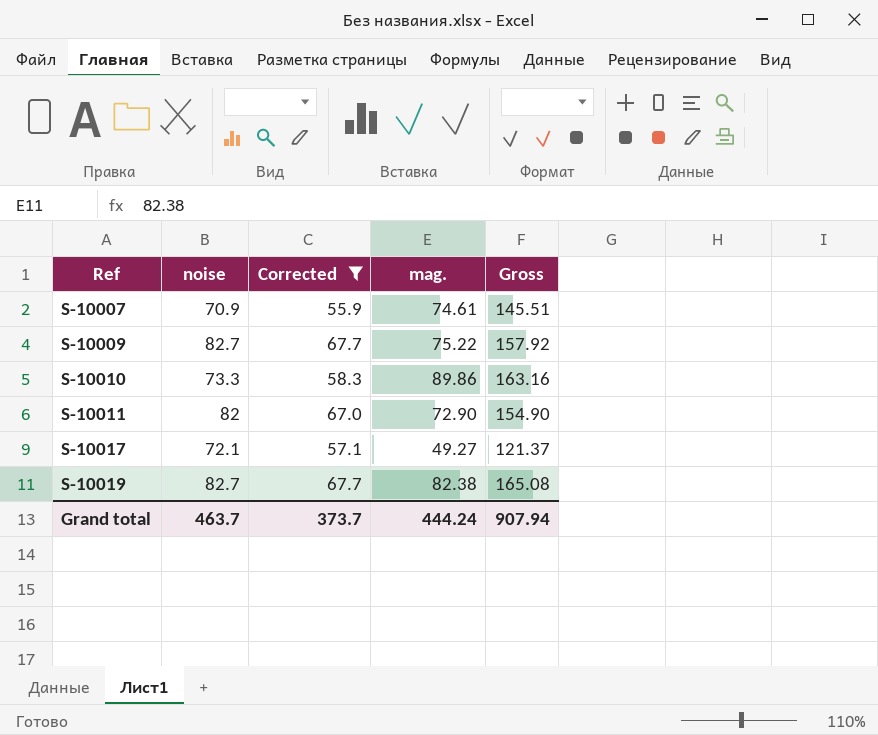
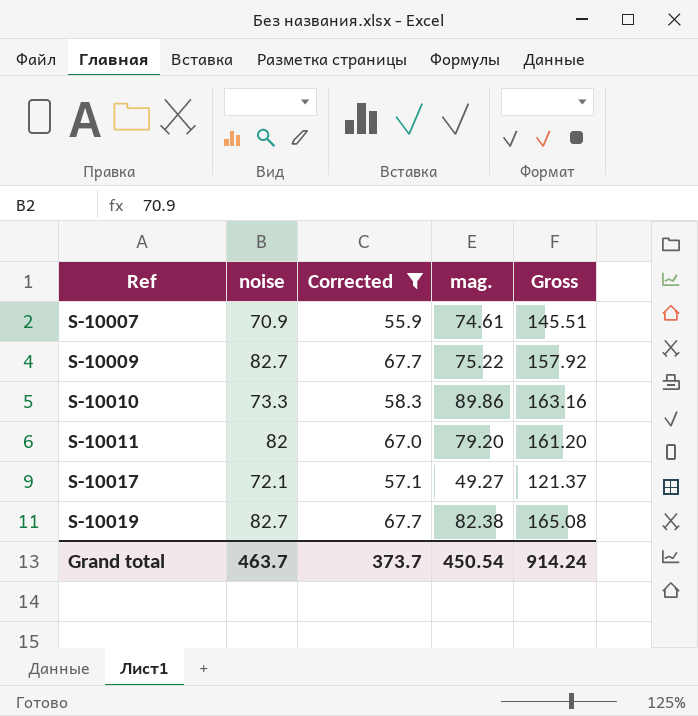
S-10011 | mag.: 72.90 -> 79.20
S-10011 | Gross: 154.90 -> 161.20
Grand total | mag.: 444.24 -> 450.54
Grand total | Gross: 907.94 -> 914.24

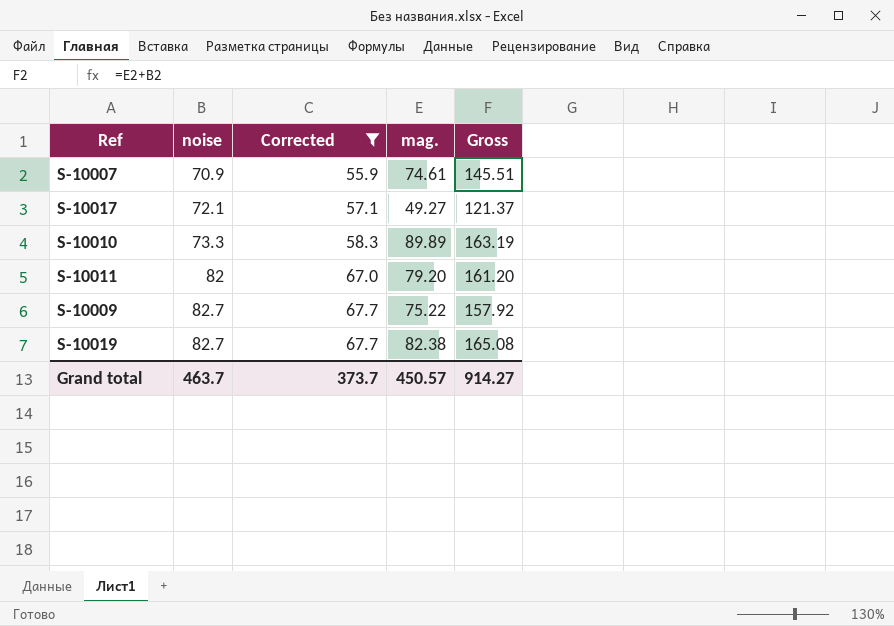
row order: Ref ascending -> noise ascending
S-10010 | mag.: 89.86 -> 89.89
S-10010 | Gross: 163.16 -> 163.19
Grand total | mag.: 450.54 -> 450.57
Grand total | Gross: 914.24 -> 914.27

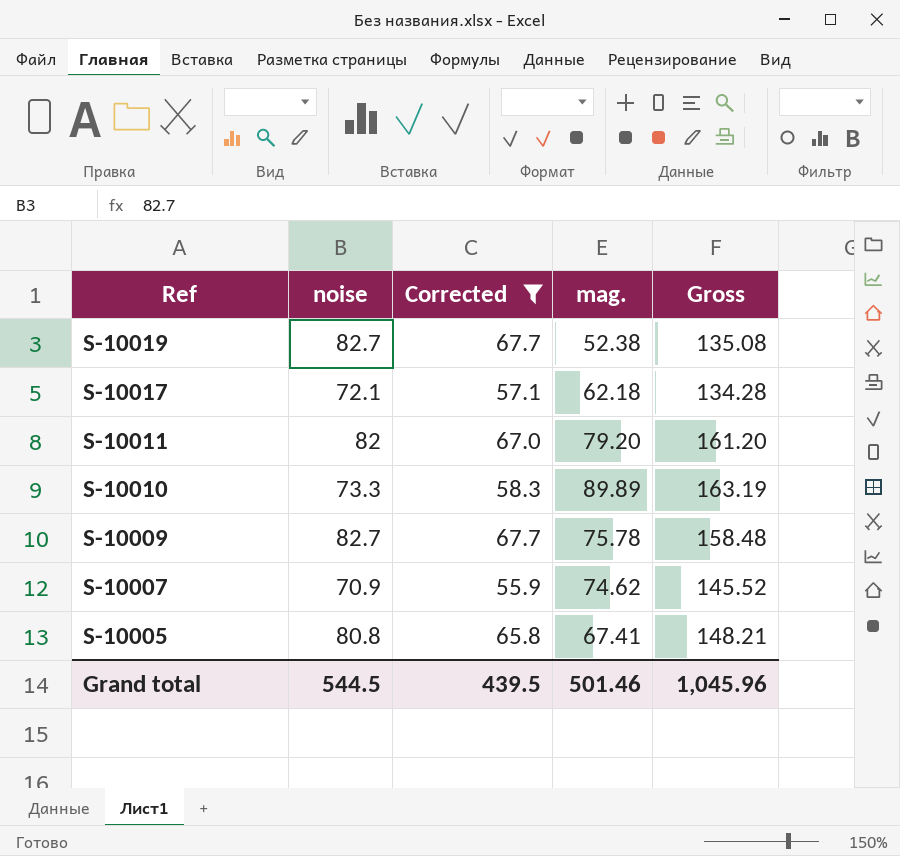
row order: noise ascending -> Ref descending
S-10019 | mag.: 82.38 -> 52.38
S-10019 | Gross: 165.08 -> 135.08
S-10017 | mag.: 49.27 -> 62.18
S-10017 | Gross: 121.37 -> 134.28
S-10009 | mag.: 75.22 -> 75.78
S-10009 | Gross: 157.92 -> 158.48
S-10007 | mag.: 74.61 -> 74.62
S-10007 | Gross: 145.51 -> 145.52
row S-10005: none -> 80.8 | 65.8 | 67.41 | 148.21
Grand total | noise: 463.7 -> 544.5
Grand total | Corrected: 373.7 -> 439.5
Grand total | mag.: 450.57 -> 501.46
Grand total | Gross: 914.27 -> 1,045.96

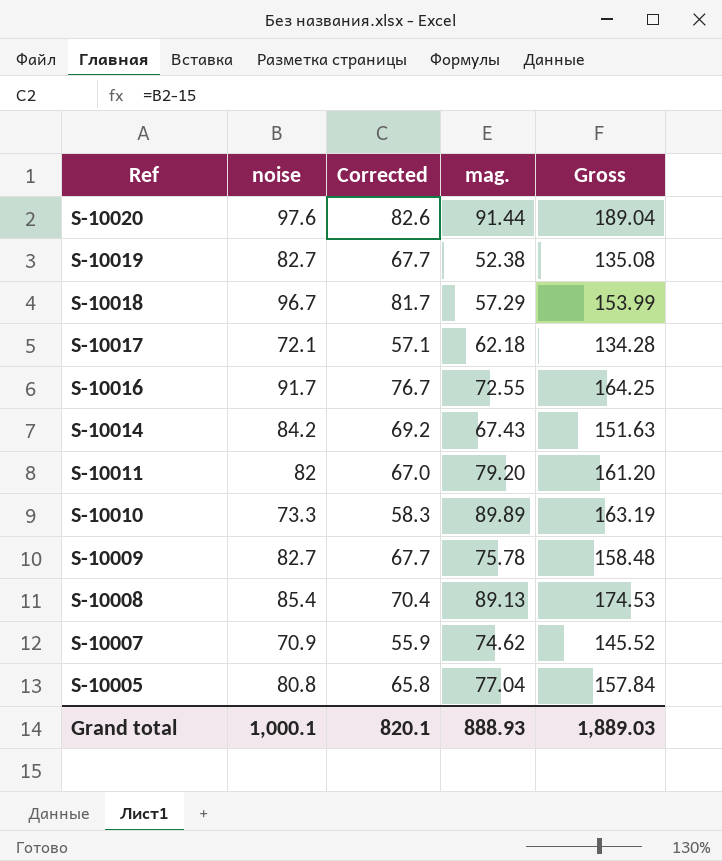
filter: Corrected <= 67.7 -> none
S-10005 | mag.: 67.41 -> 77.04
S-10005 | Gross: 148.21 -> 157.84
Grand total | noise: 544.5 -> 1,000.1
Grand total | Corrected: 439.5 -> 820.1
Grand total | mag.: 501.46 -> 888.93
Grand total | Gross: 1,045.96 -> 1,889.03

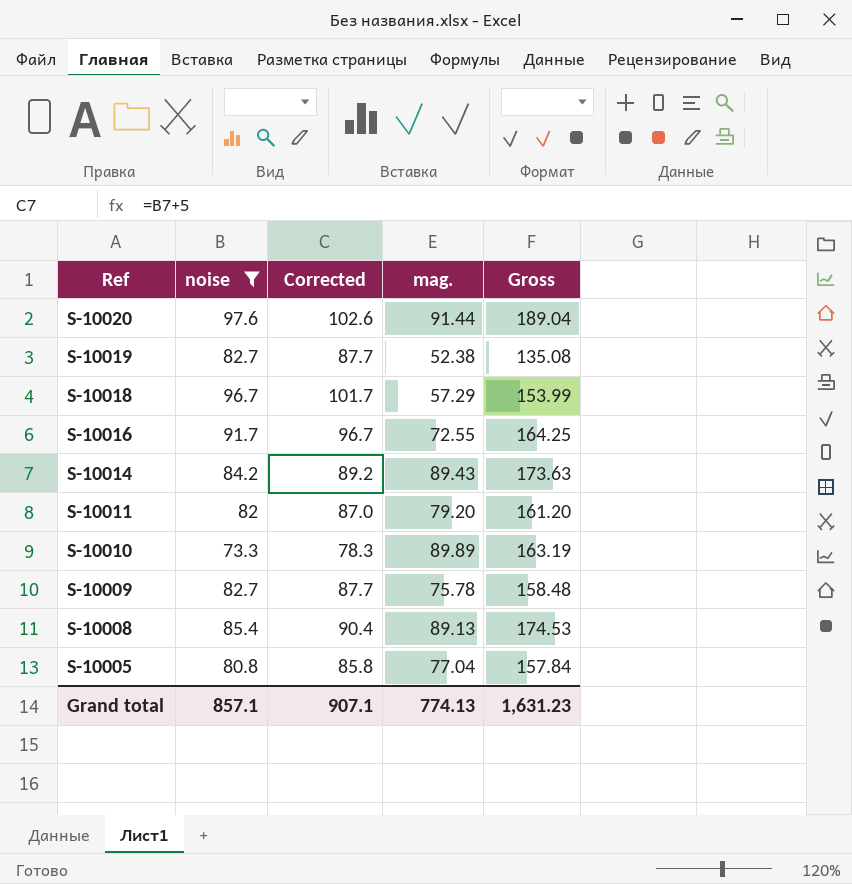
filter: none -> noise >= 73.3
column Corrected | formula: [noise] - 15 -> [noise] + 5
S-10014 | mag.: 67.43 -> 89.43
S-10014 | Gross: 151.63 -> 173.63
Grand total | noise: 1,000.1 -> 857.1
Grand total | Corrected: 820.1 -> 907.1
Grand total | mag.: 888.93 -> 774.13
Grand total | Gross: 1,889.03 -> 1,631.23

